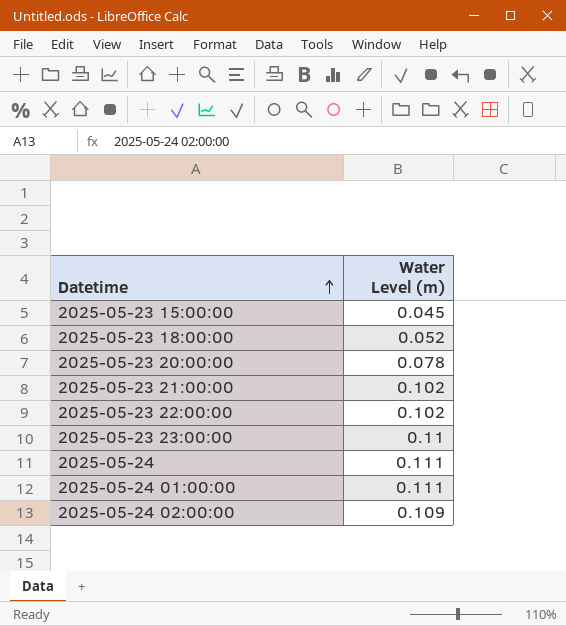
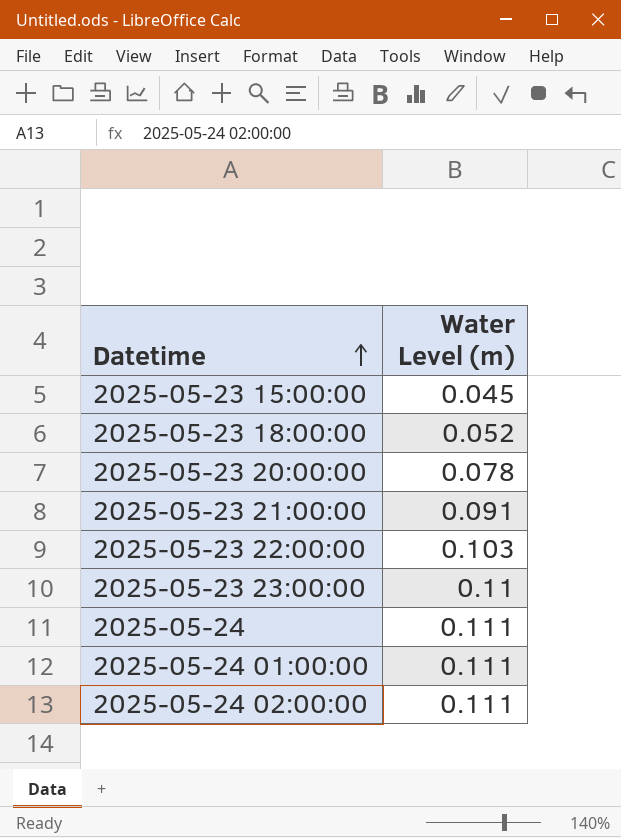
2025-05-23 21:00:00 | Water Level (m): 0.102 -> 0.091
2025-05-23 22:00:00 | Water Level (m): 0.102 -> 0.103
2025-05-24 02:00:00 | Water Level (m): 0.109 -> 0.111

